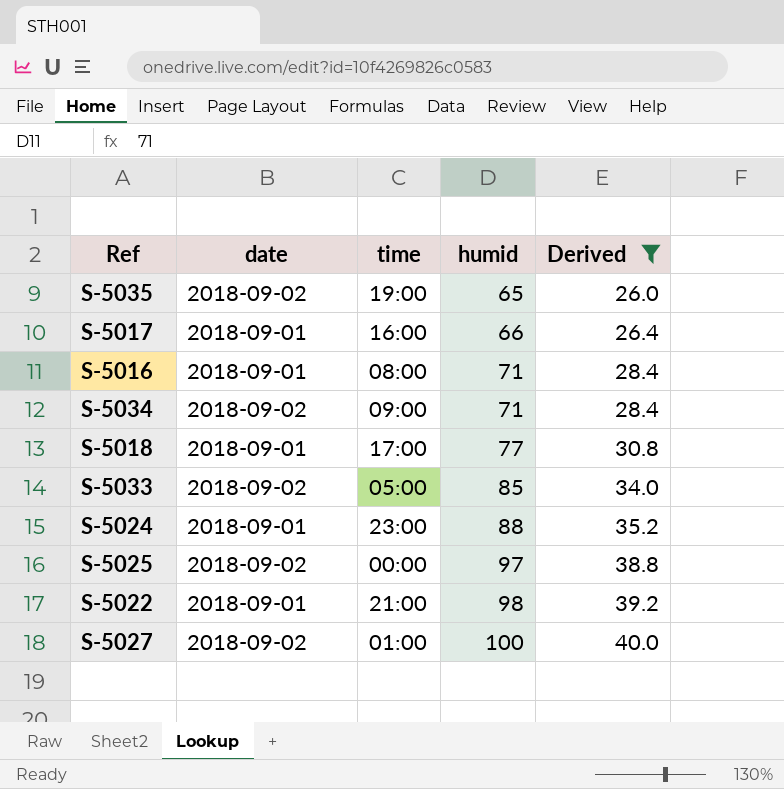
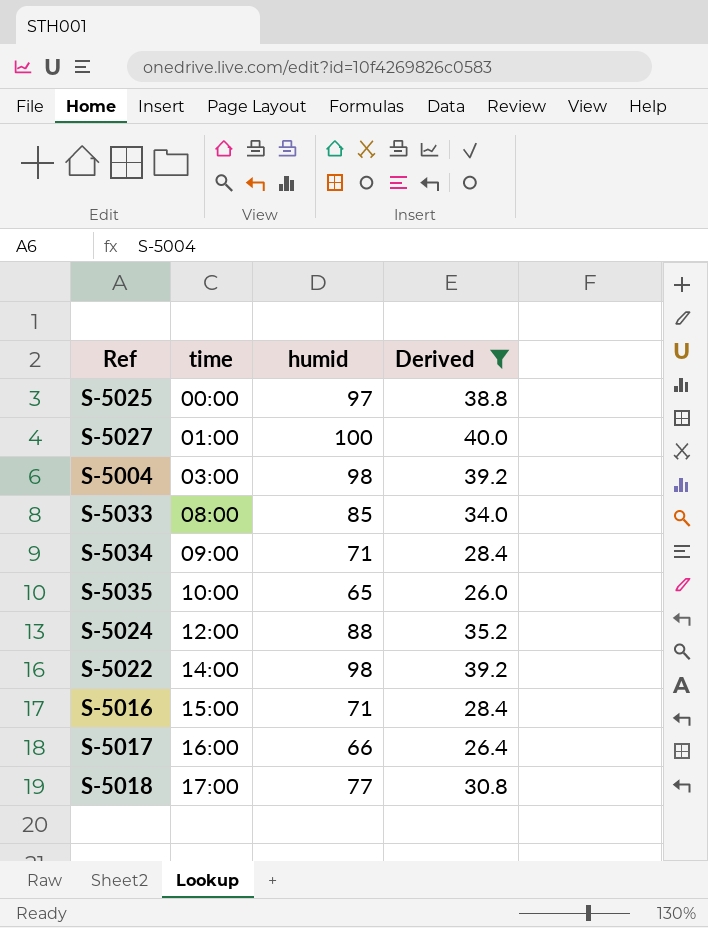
row order: humid ascending -> time ascending
column date | position: 2 -> none
row S-5004: none -> 03:00 | 98 | 39.2
S-5033 | time: 05:00 -> 08:00
S-5035 | time: 19:00 -> 10:00
S-5024 | time: 23:00 -> 12:00
S-5022 | time: 21:00 -> 14:00
S-5016 | time: 08:00 -> 15:00

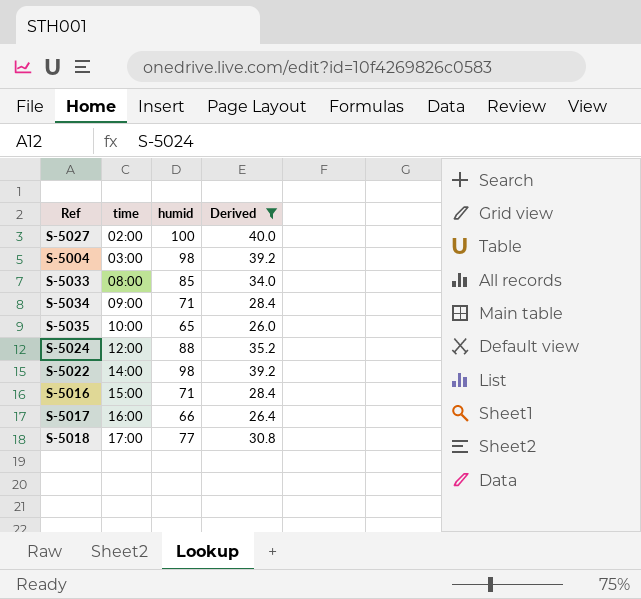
row S-5025: 00:00 | 97 | 38.8 -> none
S-5027 | time: 01:00 -> 02:00

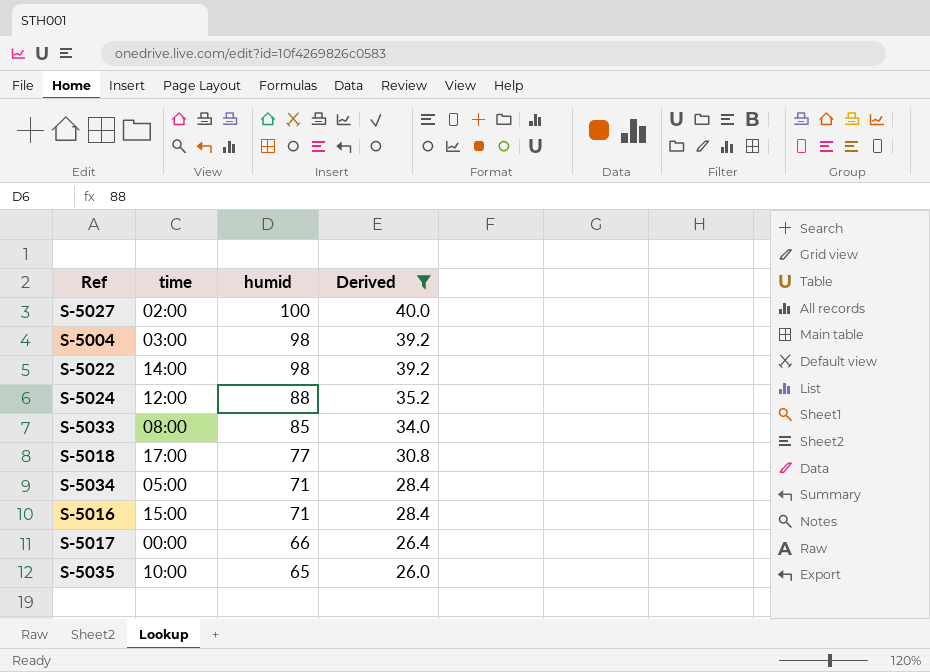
row order: time ascending -> humid descending
S-5034 | time: 09:00 -> 05:00
S-5017 | time: 16:00 -> 00:00

